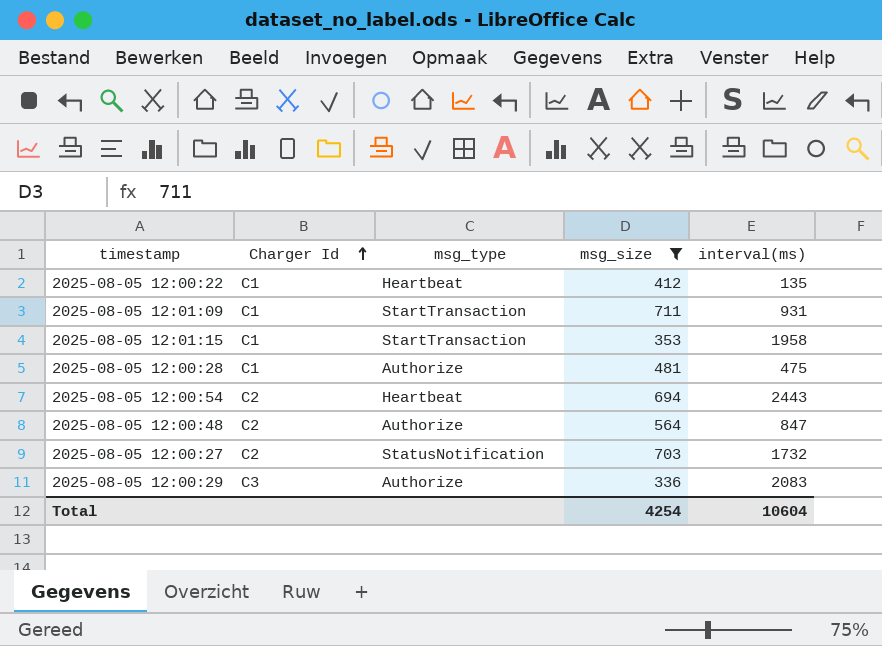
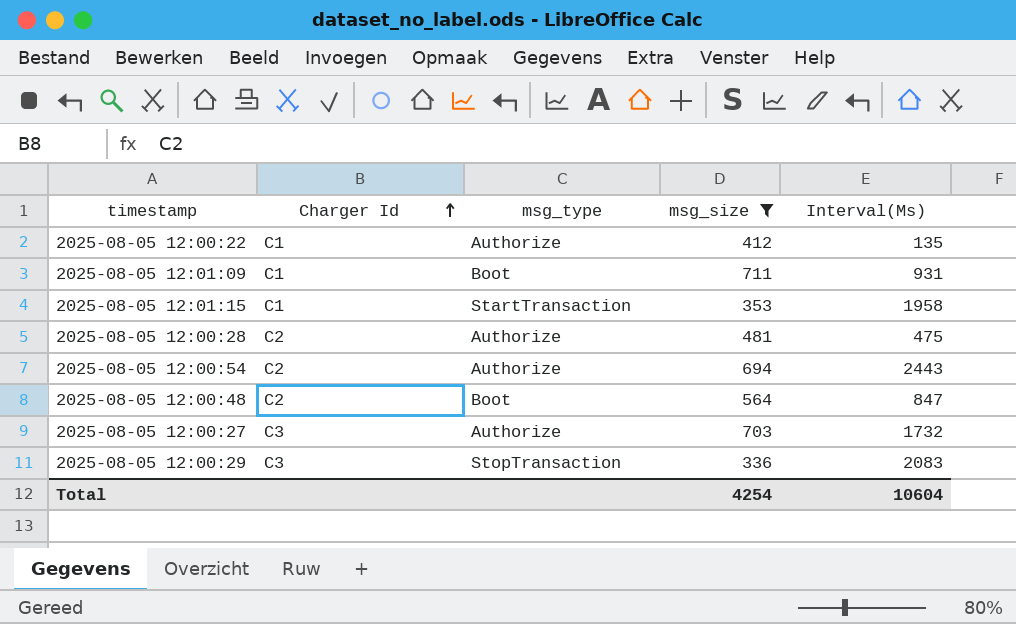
column name: interval(ms) -> Interval(Ms)
2025-08-05 12:00:22 | msg_type: Heartbeat -> Authorize
2025-08-05 12:01:09 | msg_type: StartTransaction -> Boot
2025-08-05 12:00:28 | Charger Id: C1 -> C2
2025-08-05 12:00:54 | msg_type: Heartbeat -> Authorize
2025-08-05 12:00:48 | msg_type: Authorize -> Boot
2025-08-05 12:00:27 | Charger Id: C2 -> C3
2025-08-05 12:00:27 | msg_type: StatusNotification -> Authorize
2025-08-05 12:00:29 | msg_type: Authorize -> StopTransaction

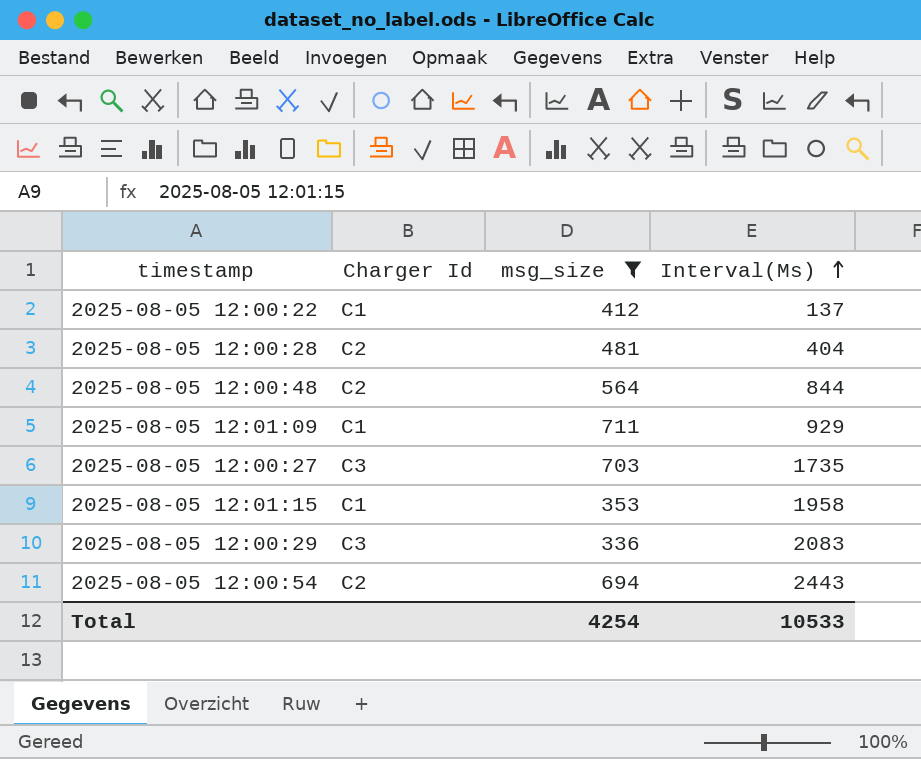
row order: Charger Id ascending -> Interval(Ms) ascending
column msg_type | position: 3 -> none
2025-08-05 12:00:22 | Interval(Ms): 135 -> 137
2025-08-05 12:00:28 | Interval(Ms): 475 -> 404
2025-08-05 12:00:48 | Interval(Ms): 847 -> 844
2025-08-05 12:01:09 | Interval(Ms): 931 -> 929
2025-08-05 12:00:27 | Interval(Ms): 1732 -> 1735
Total | Interval(Ms): 10604 -> 10533

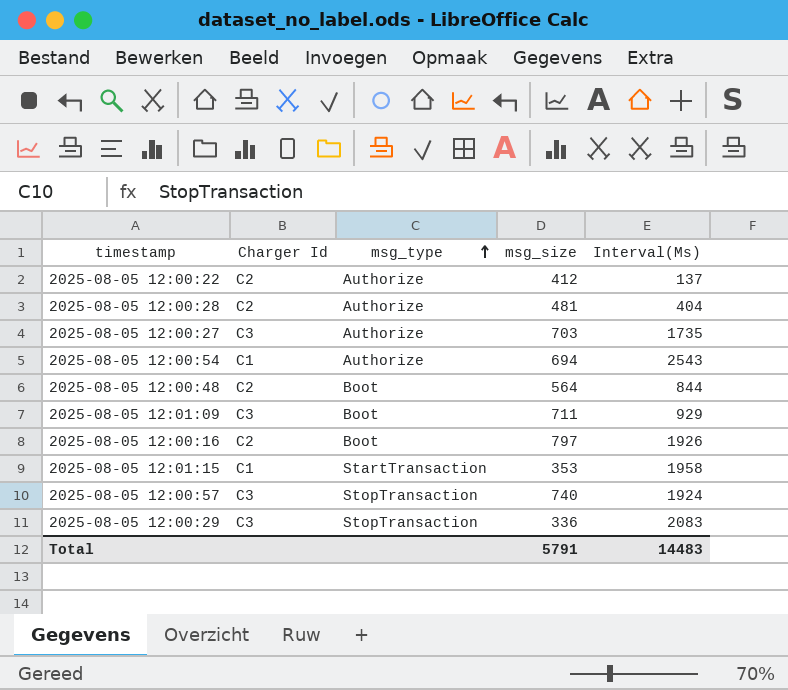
filter: msg_size <= 711 -> none
row order: Interval(Ms) ascending -> msg_type ascending
column msg_type | position: none -> 3
2025-08-05 12:00:22 | Charger Id: C1 -> C2
2025-08-05 12:00:54 | Charger Id: C2 -> C1
2025-08-05 12:00:54 | Interval(Ms): 2443 -> 2543
2025-08-05 12:01:09 | Charger Id: C1 -> C3
Total | msg_size: 4254 -> 5791
Total | Interval(Ms): 10533 -> 14483

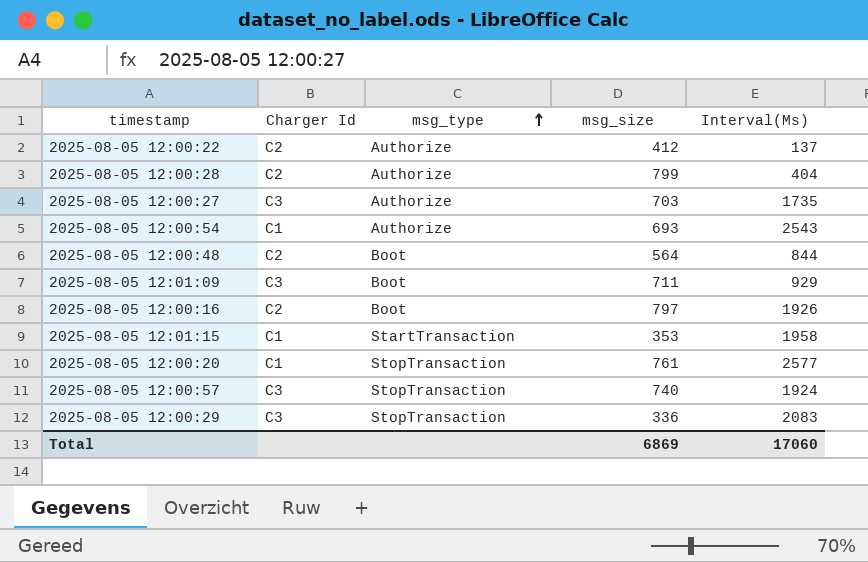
2025-08-05 12:00:28 | msg_size: 481 -> 799
2025-08-05 12:00:54 | msg_size: 694 -> 693
row 2025-08-05 12:00:20: none -> C1 | StopTransaction | 761 | 2577
Total | msg_size: 5791 -> 6869
Total | Interval(Ms): 14483 -> 17060

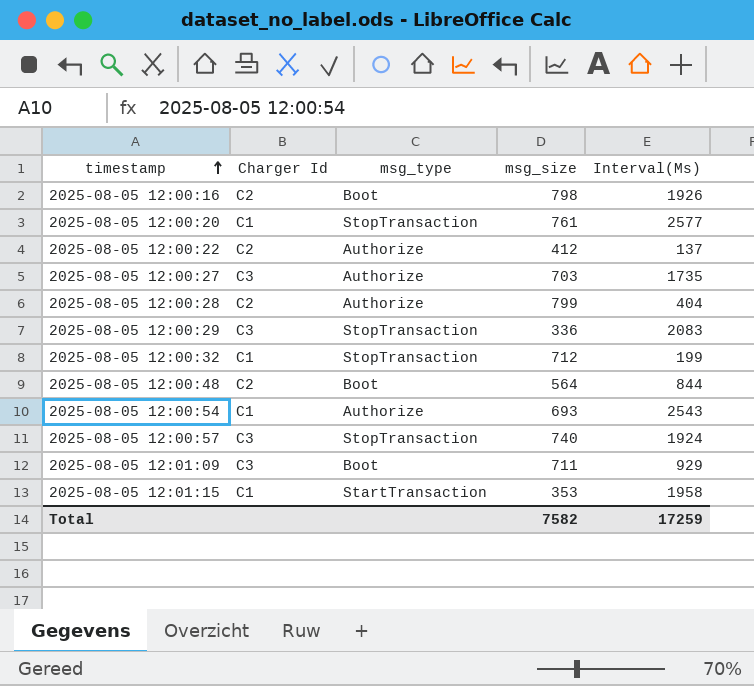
row order: msg_type ascending -> timestamp ascending
2025-08-05 12:00:16 | msg_size: 797 -> 798
row 2025-08-05 12:00:32: none -> C1 | StopTransaction | 712 | 199
Total | msg_size: 6869 -> 7582
Total | Interval(Ms): 17060 -> 17259

